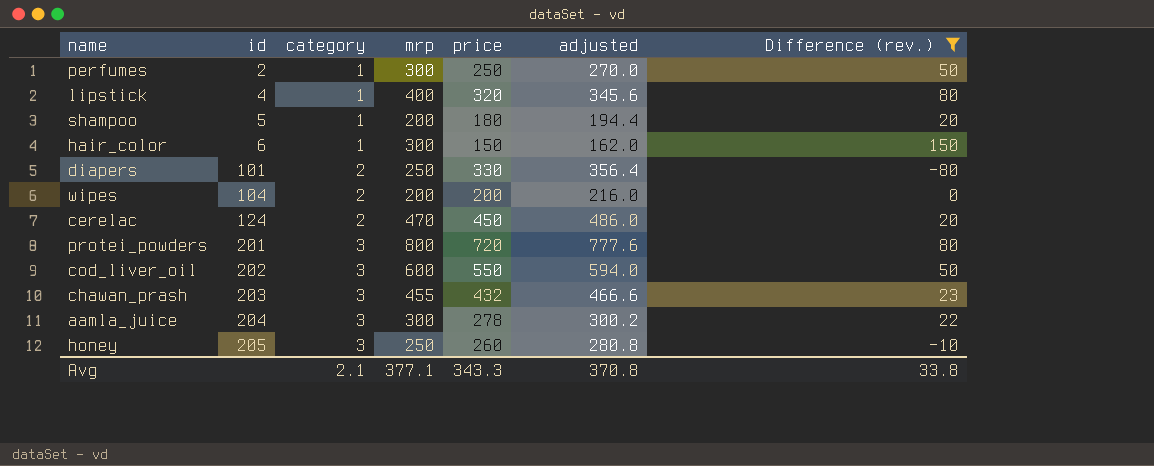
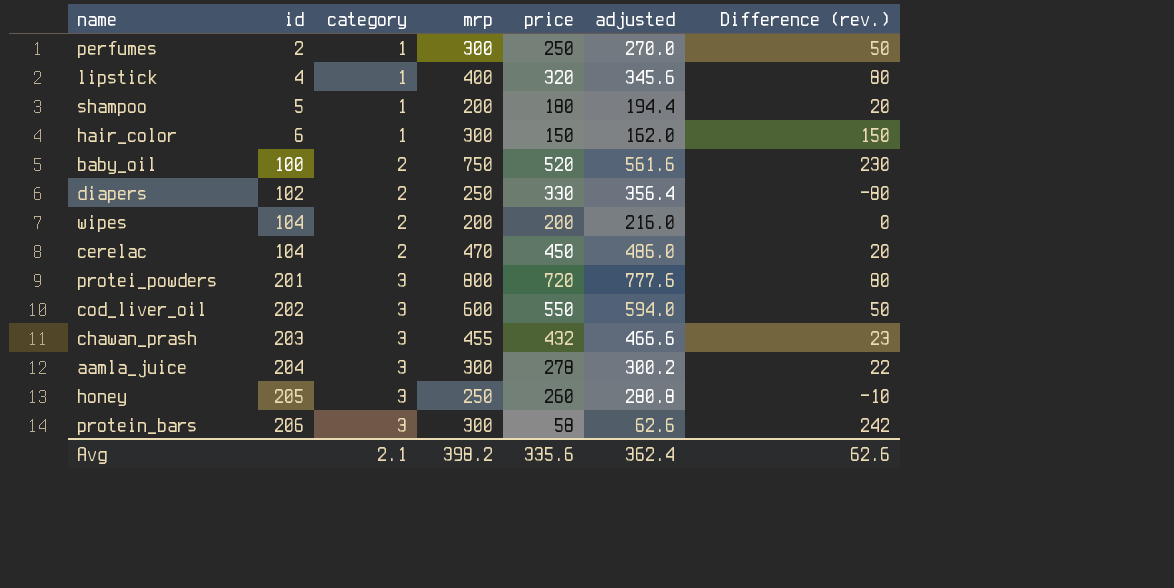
filter: Difference (rev.) <= 150 -> none
diapers | id: 101 -> 102
cerelac | id: 124 -> 104
Avg | mrp: 377.1 -> 398.2
Avg | price: 343.3 -> 335.6
Avg | adjusted: 370.8 -> 362.4
Avg | Difference (rev.): 33.8 -> 62.6

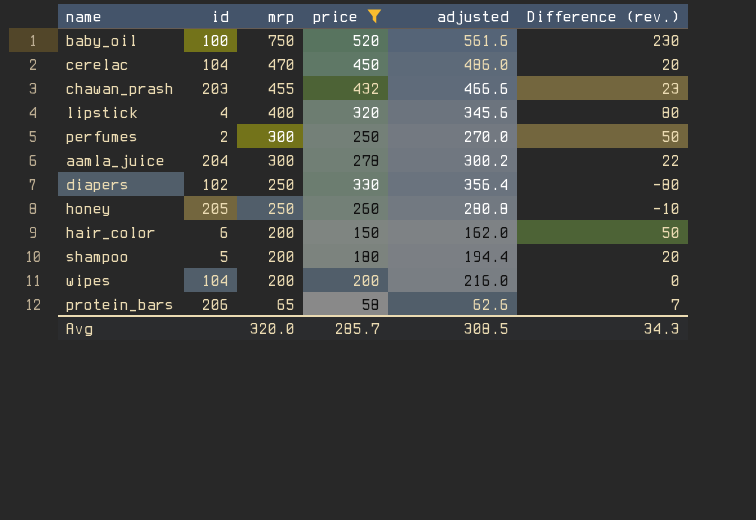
filter: none -> price <= 520
row order: id ascending -> mrp descending
column category | position: 3 -> none
hair_color | mrp: 300 -> 200
hair_color | Difference (rev.): 150 -> 50
protein_bars | mrp: 300 -> 65
protein_bars | Difference (rev.): 242 -> 7
Avg | mrp: 398.2 -> 320.0
Avg | price: 335.6 -> 285.7
Avg | adjusted: 362.4 -> 308.5
Avg | Difference (rev.): 62.6 -> 34.3

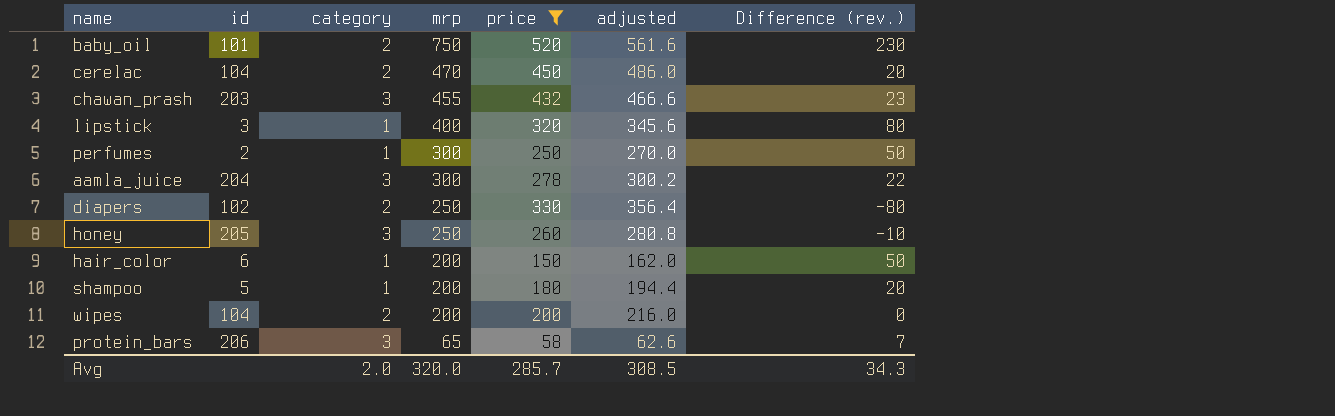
column category | position: none -> 3
baby_oil | id: 100 -> 101
lipstick | id: 4 -> 3

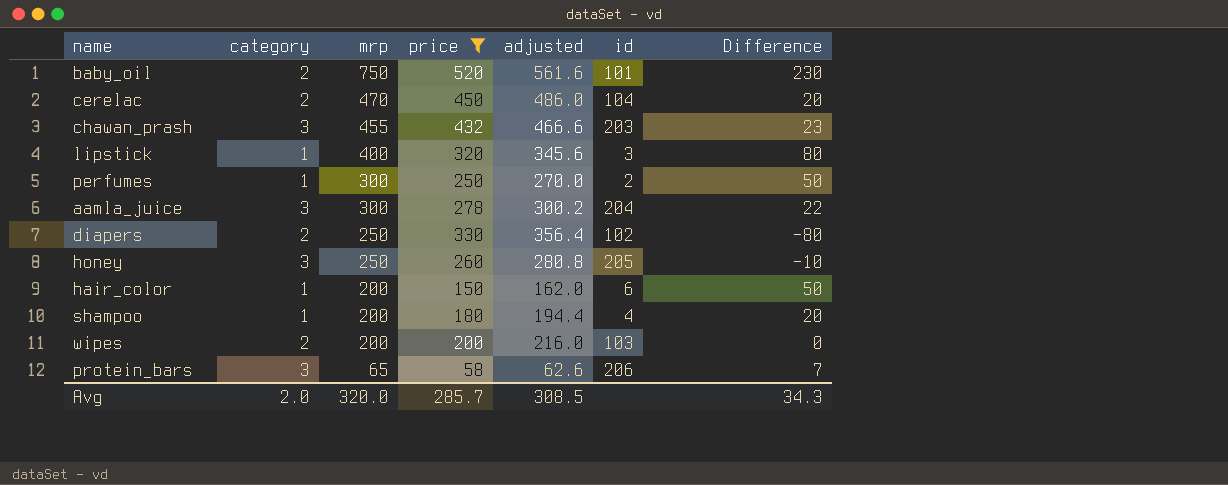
column id | position: 2 -> 6
column name: Difference (rev.) -> Difference
shampoo | id: 5 -> 4
wipes | id: 104 -> 103

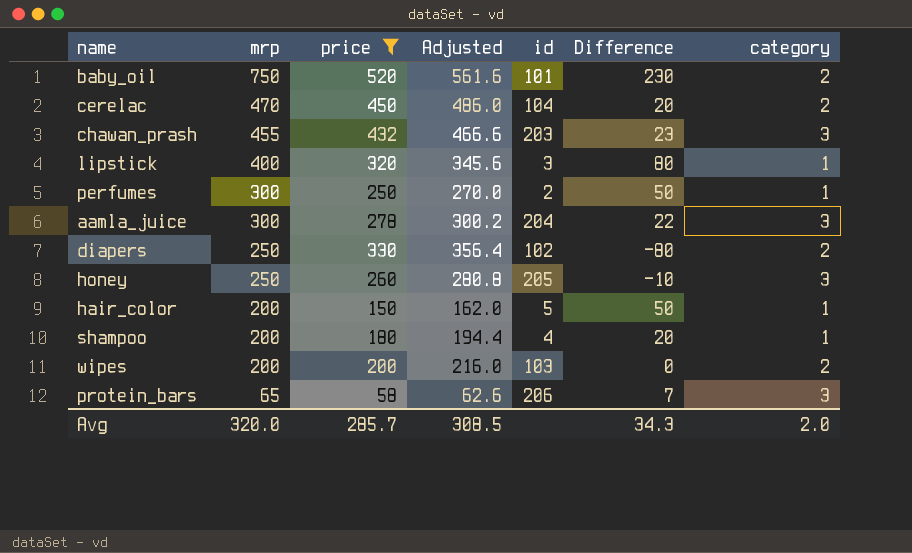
column name: adjusted -> Adjusted
column category | position: 2 -> 7
hair_color | id: 6 -> 5

